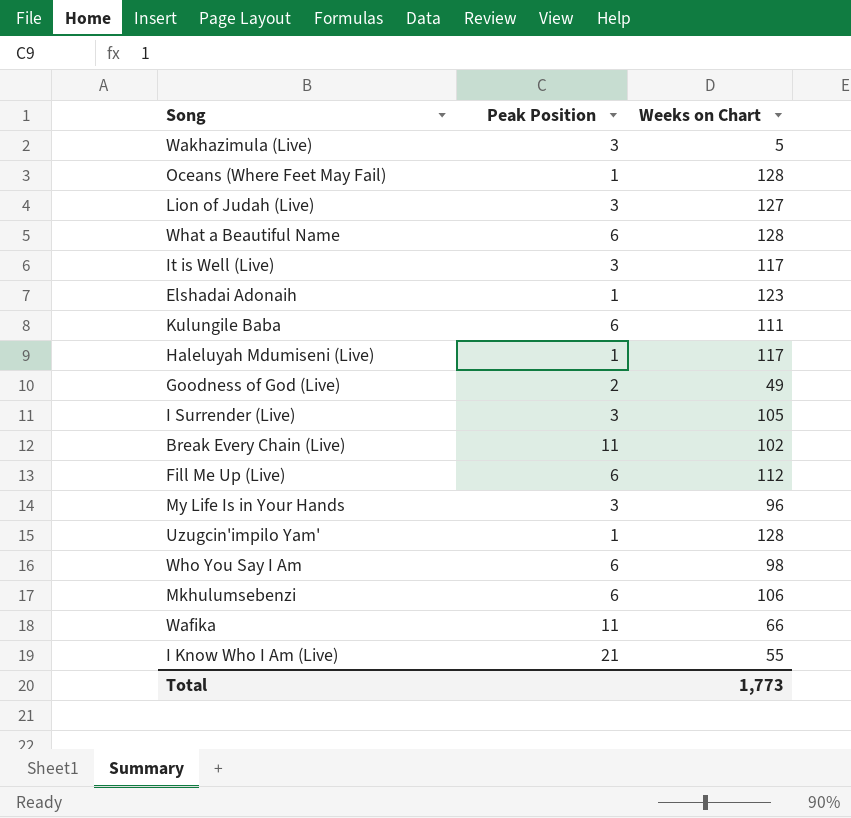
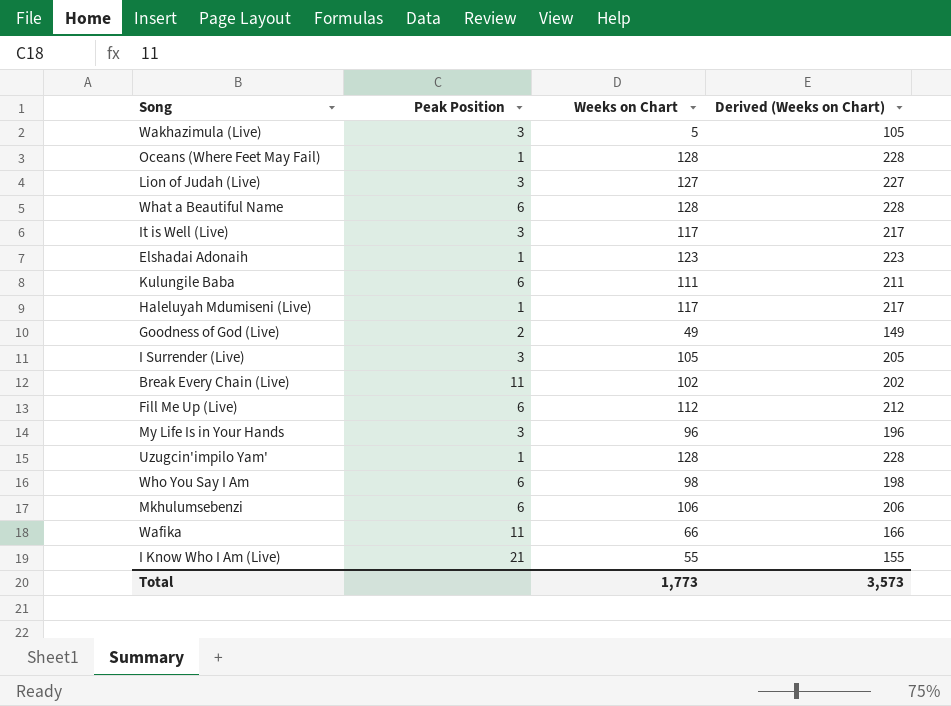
column Derived (Weeks on Chart) | formula: none -> [Weeks on Chart] + 100

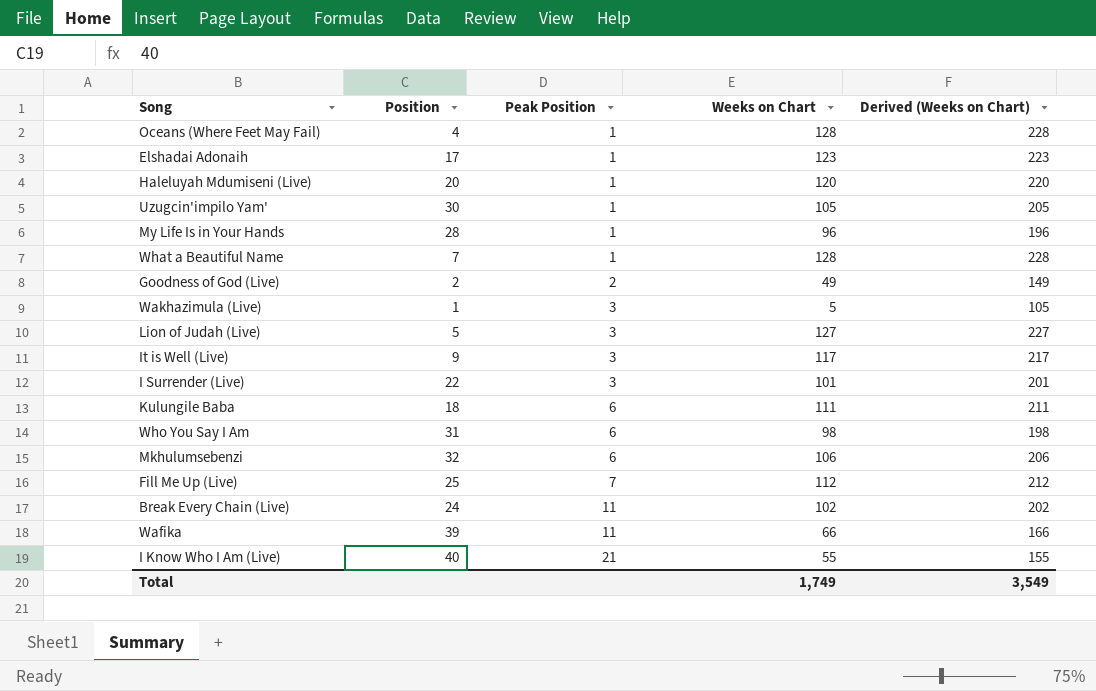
row order: none -> Peak Position ascending
column Position | position: none -> 2
Haleluyah Mdumiseni (Live) | Weeks on Chart: 117 -> 120
Haleluyah Mdumiseni (Live) | Derived (Weeks on Chart): 217 -> 220
Uzugcin'impilo Yam' | Weeks on Chart: 128 -> 105
Uzugcin'impilo Yam' | Derived (Weeks on Chart): 228 -> 205
My Life Is in Your Hands | Peak Position: 3 -> 1
What a Beautiful Name | Peak Position: 6 -> 1
I Surrender (Live) | Weeks on Chart: 105 -> 101
I Surrender (Live) | Derived (Weeks on Chart): 205 -> 201
Fill Me Up (Live) | Peak Position: 6 -> 7
Total | Weeks on Chart: 1,773 -> 1,749
Total | Derived (Weeks on Chart): 3,573 -> 3,549

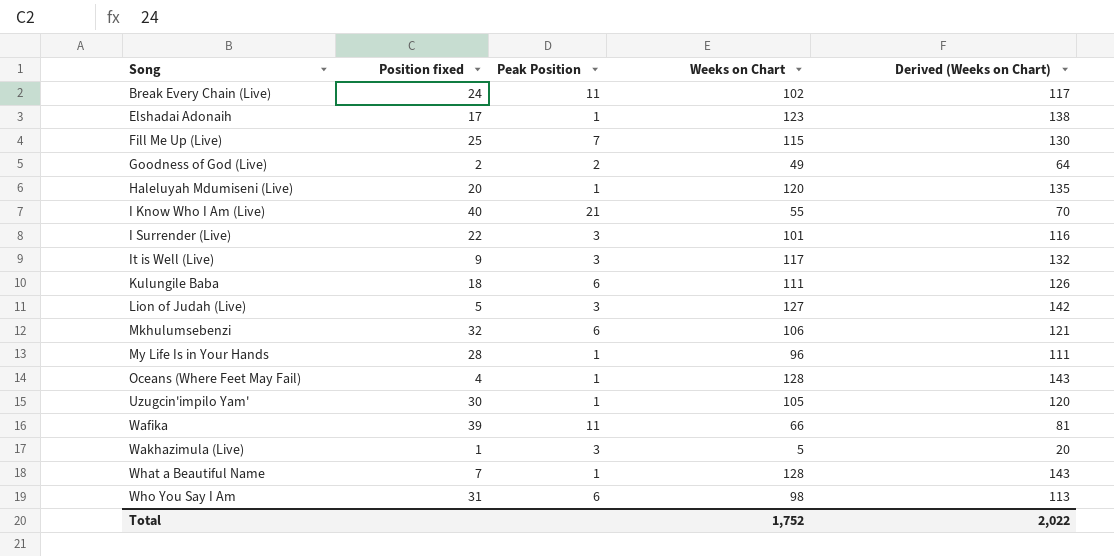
row order: Peak Position ascending -> Song ascending
column name: Position -> Position fixed
column Derived (Weeks on Chart) | formula: [Weeks on Chart] + 100 -> [Weeks on Chart] + 15
Fill Me Up (Live) | Weeks on Chart: 112 -> 115
Total | Weeks on Chart: 1,749 -> 1,752
Total | Derived (Weeks on Chart): 3,549 -> 2,022

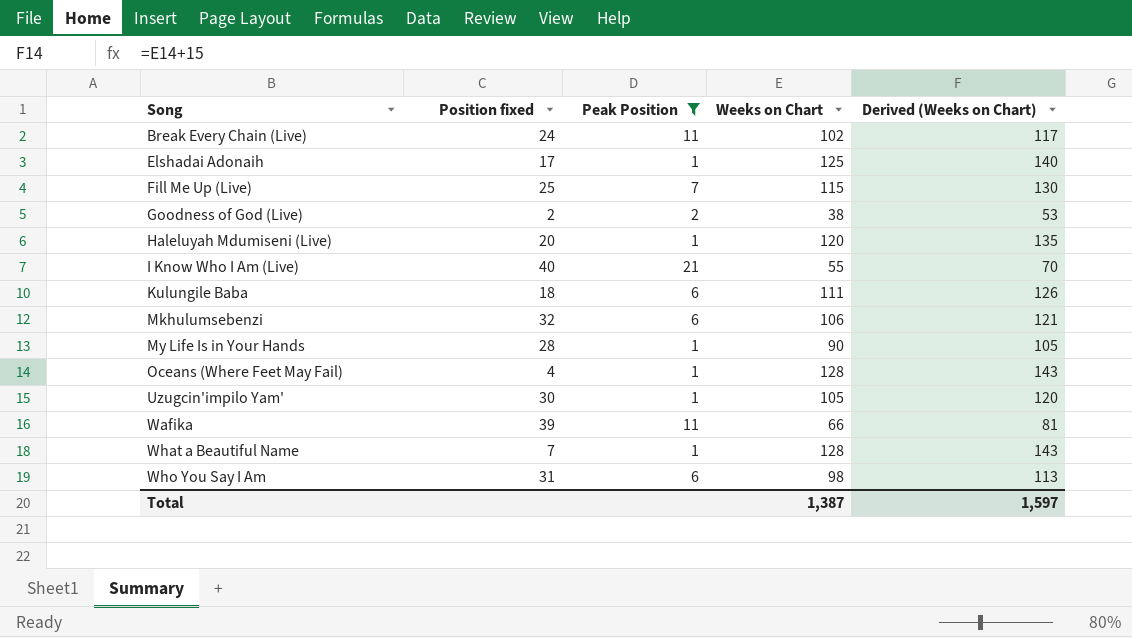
filter: none -> Peak Position != 3
Elshadai Adonaih | Weeks on Chart: 123 -> 125
Elshadai Adonaih | Derived (Weeks on Chart): 138 -> 140
Goodness of God (Live) | Weeks on Chart: 49 -> 38
Goodness of God (Live) | Derived (Weeks on Chart): 64 -> 53
My Life Is in Your Hands | Weeks on Chart: 96 -> 90
My Life Is in Your Hands | Derived (Weeks on Chart): 111 -> 105
Total | Weeks on Chart: 1,752 -> 1,387
Total | Derived (Weeks on Chart): 2,022 -> 1,597

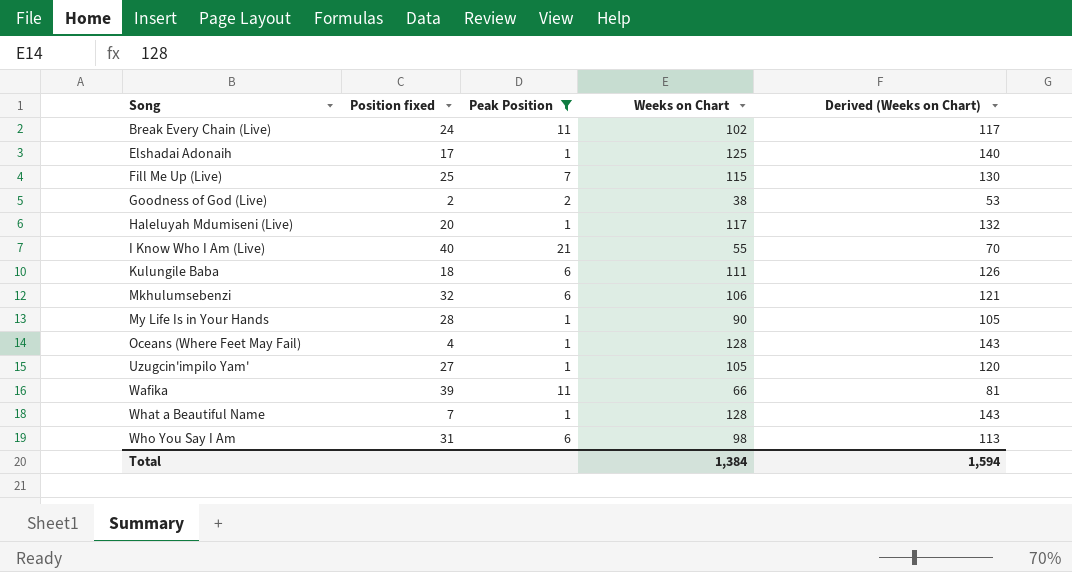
Haleluyah Mdumiseni (Live) | Weeks on Chart: 120 -> 117
Haleluyah Mdumiseni (Live) | Derived (Weeks on Chart): 135 -> 132
Uzugcin'impilo Yam' | Position fixed: 30 -> 27
Total | Weeks on Chart: 1,387 -> 1,384
Total | Derived (Weeks on Chart): 1,597 -> 1,594

